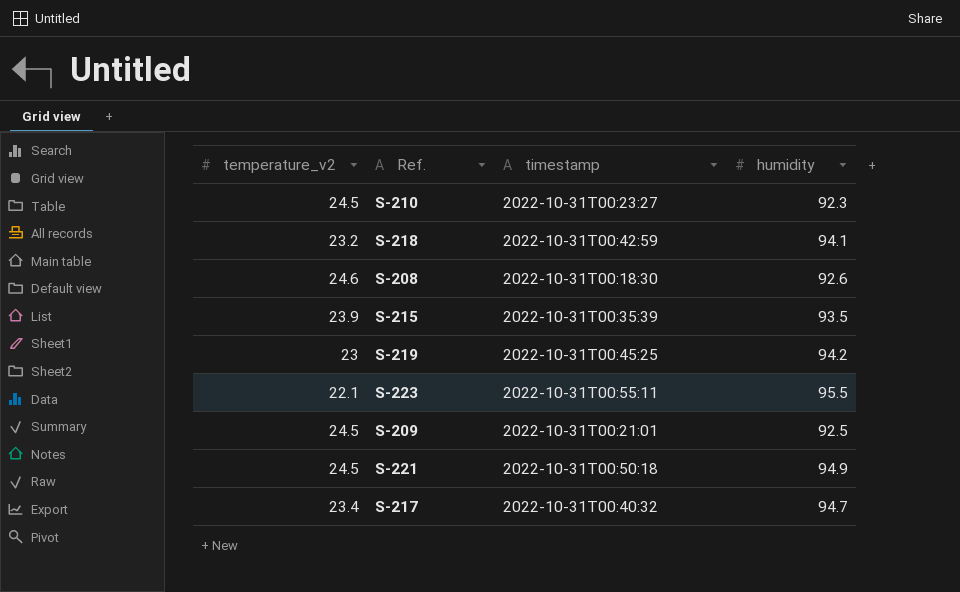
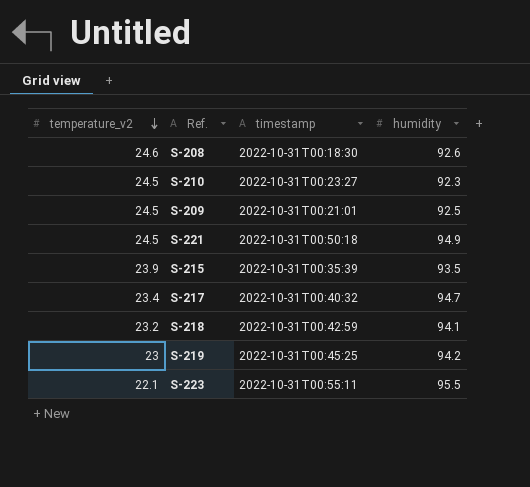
row order: none -> temperature_v2 descending

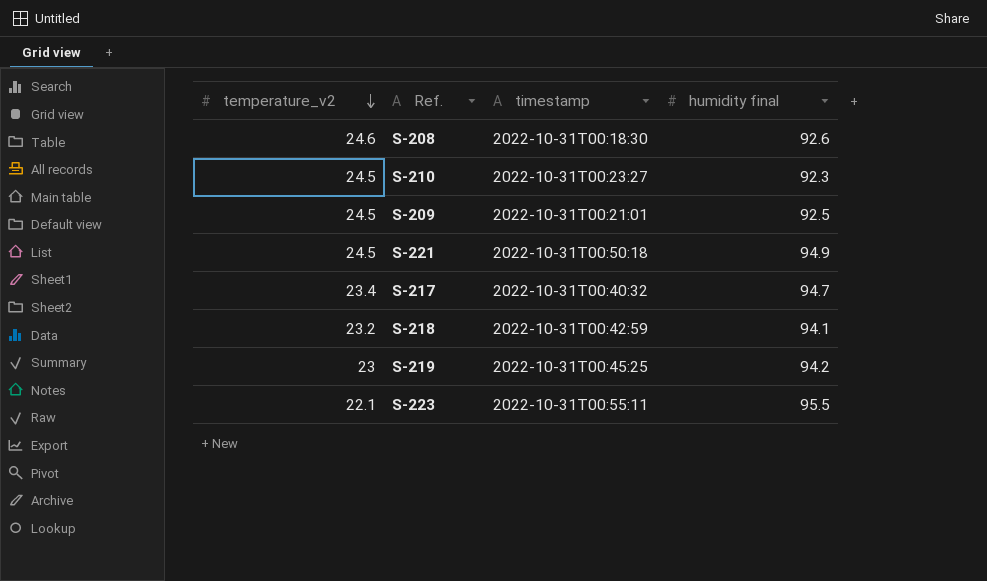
column name: humidity -> humidity final
row S-215: 23.9 | 2022-10-31T00:35:39 | 93.5 -> none

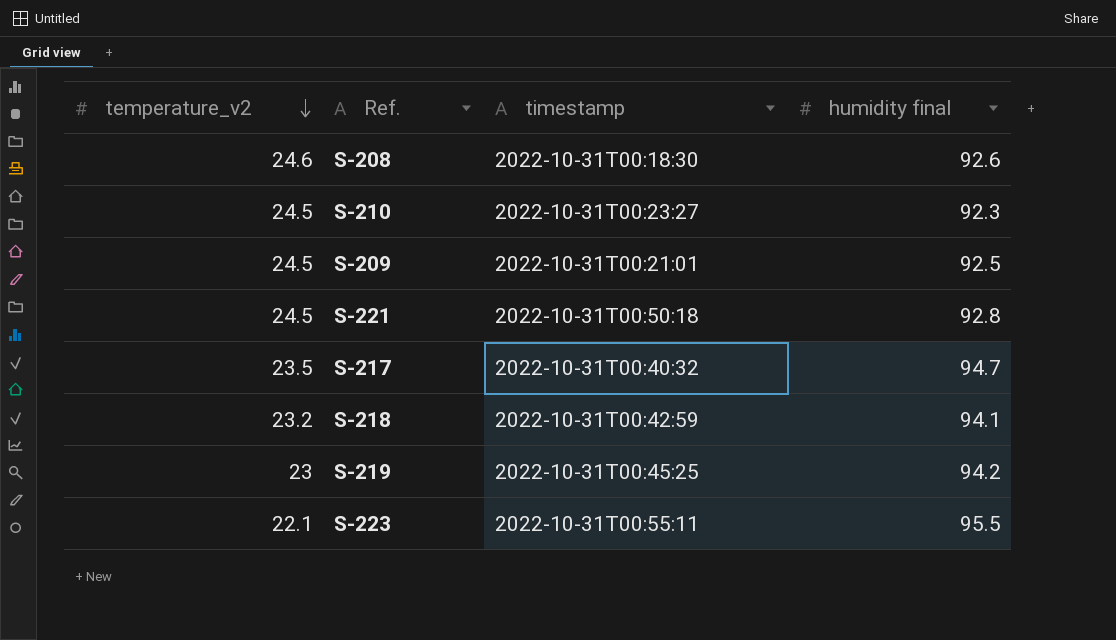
S-221 | humidity final: 94.9 -> 92.8
S-217 | temperature_v2: 23.4 -> 23.5

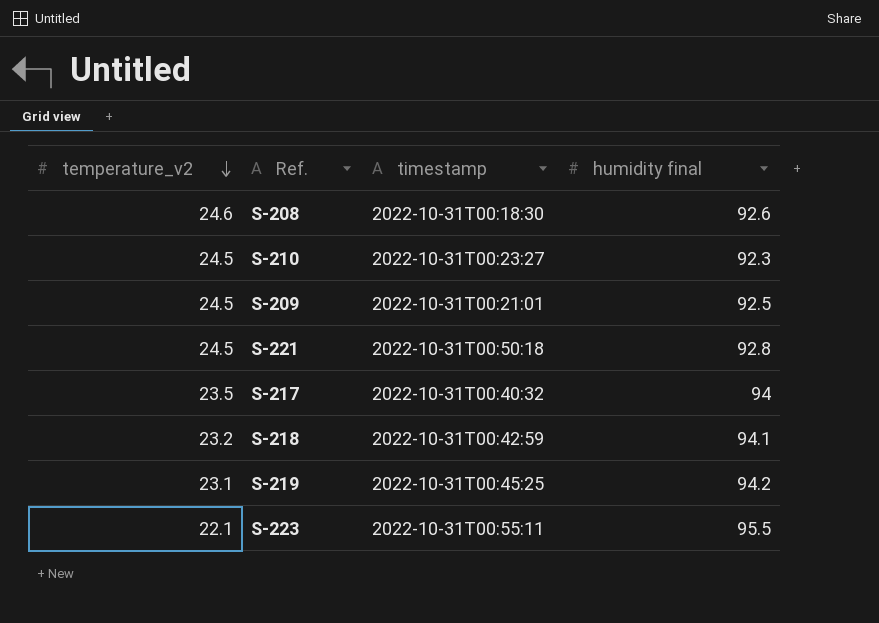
S-217 | humidity final: 94.7 -> 94
S-219 | temperature_v2: 23 -> 23.1

